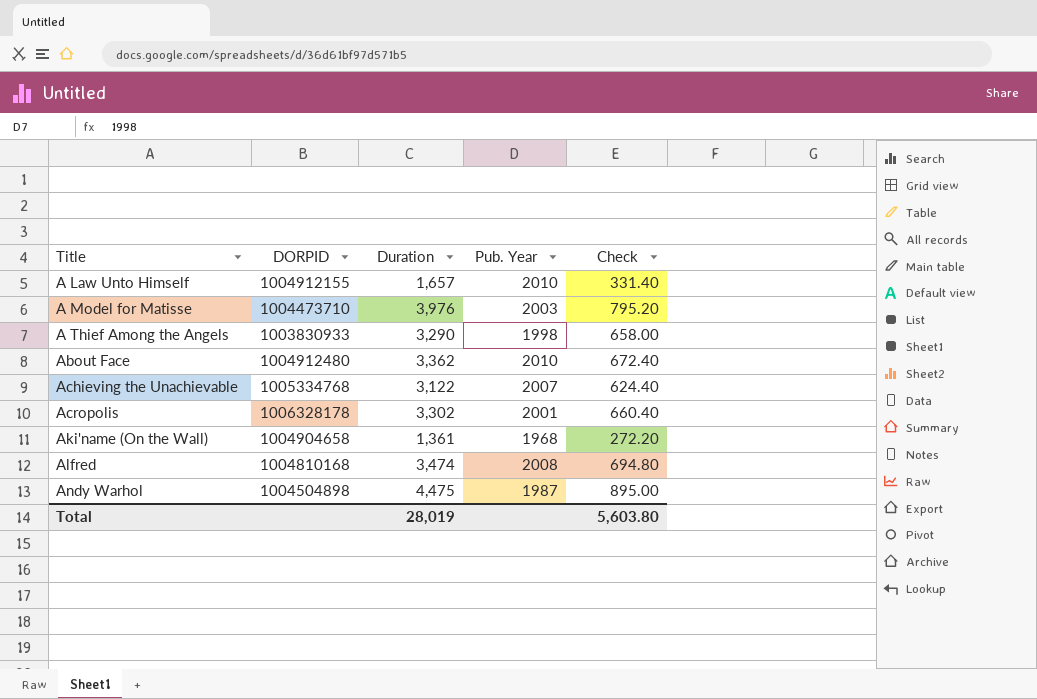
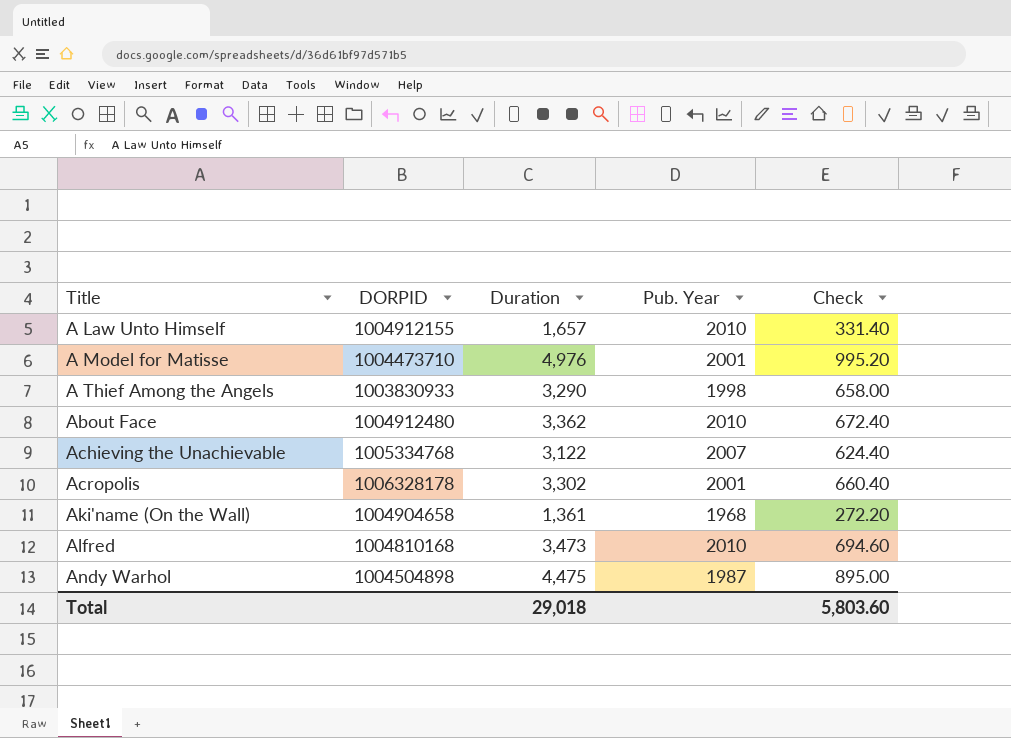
A Model for Matisse | Duration: 3,976 -> 4,976
A Model for Matisse | Pub. Year: 2003 -> 2001
A Model for Matisse | Check: 795.20 -> 995.20
Alfred | Duration: 3,474 -> 3,473
Alfred | Pub. Year: 2008 -> 2010
Alfred | Check: 694.80 -> 694.60
Total | Duration: 28,019 -> 29,018
Total | Check: 5,603.80 -> 5,803.60

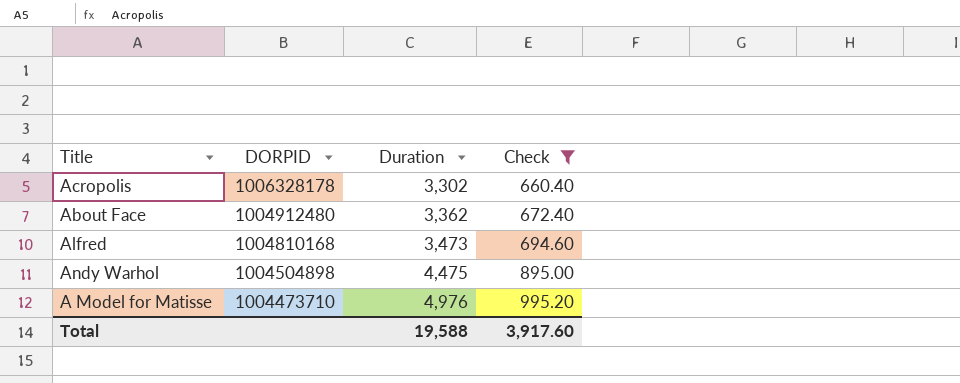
filter: none -> Check >= 660.40
row order: Title ascending -> DORPID descending
column Pub. Year | position: 4 -> none
Total | Duration: 29,018 -> 19,588
Total | Check: 5,803.60 -> 3,917.60

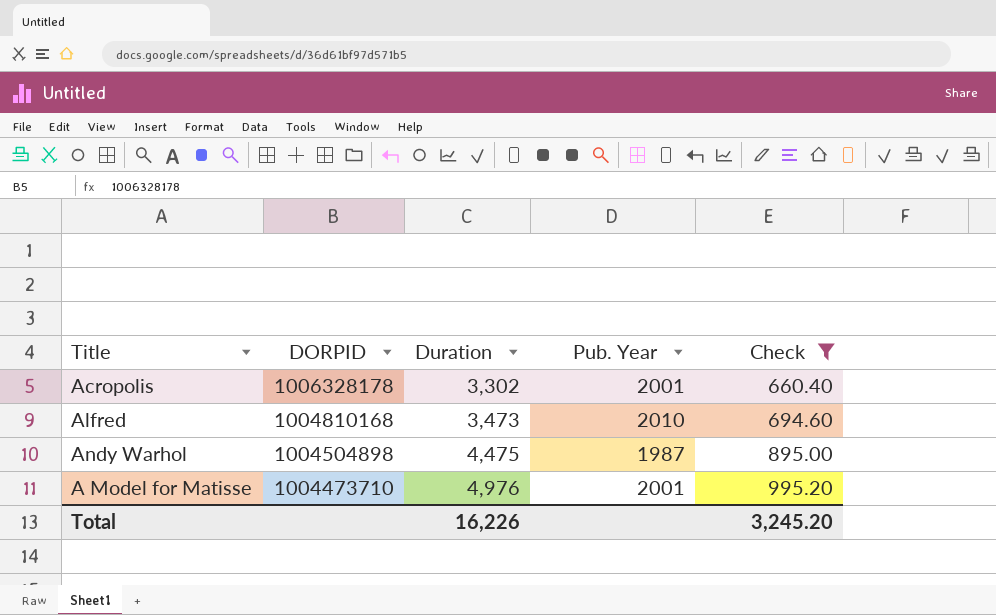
column Pub. Year | position: none -> 4
row About Face: 1004912480 | 3,362 | 672.40 -> none
Total | Duration: 19,588 -> 16,226
Total | Check: 3,917.60 -> 3,245.20

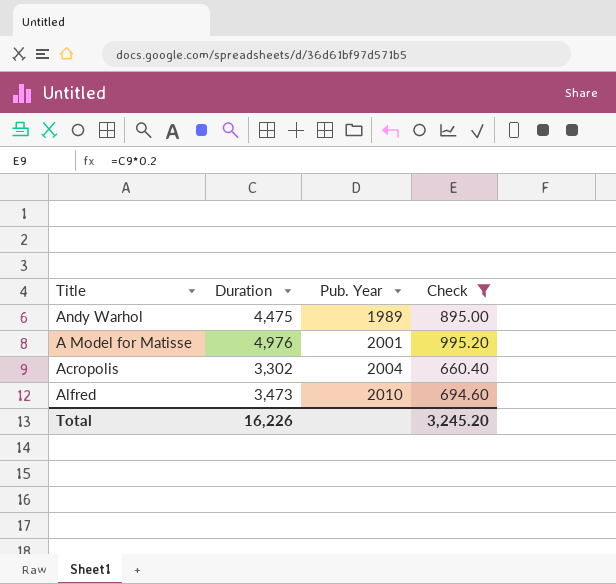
row order: DORPID descending -> Pub. Year ascending
column DORPID | position: 2 -> none
Andy Warhol | Pub. Year: 1987 -> 1989
Acropolis | Pub. Year: 2001 -> 2004

